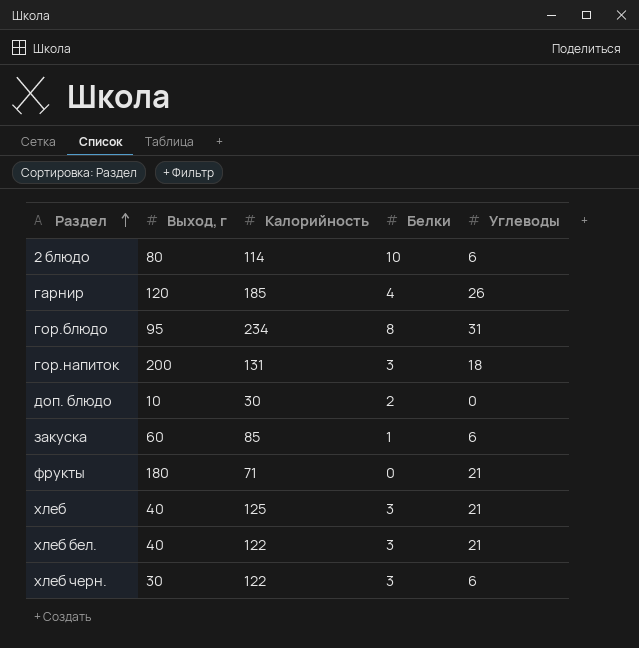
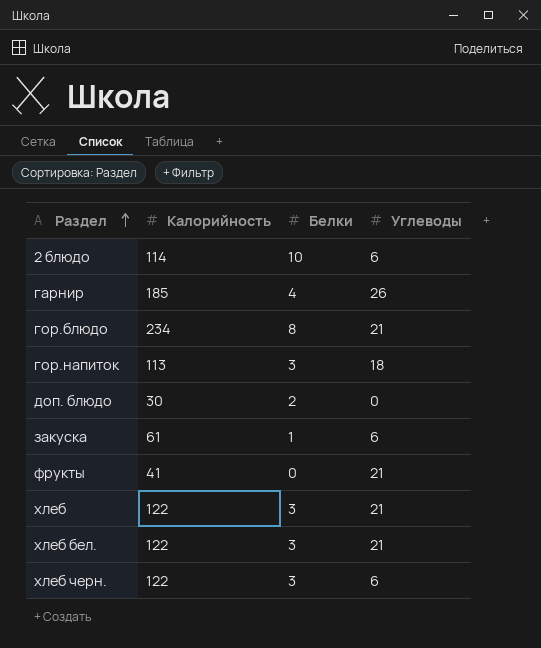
column Выход, г | position: 2 -> none
гор.блюдо | Углеводы: 31 -> 21
гор.напиток | Калорийность: 131 -> 113
закуска | Калорийность: 85 -> 61
фрукты | Калорийность: 71 -> 41
хлеб | Калорийность: 125 -> 122

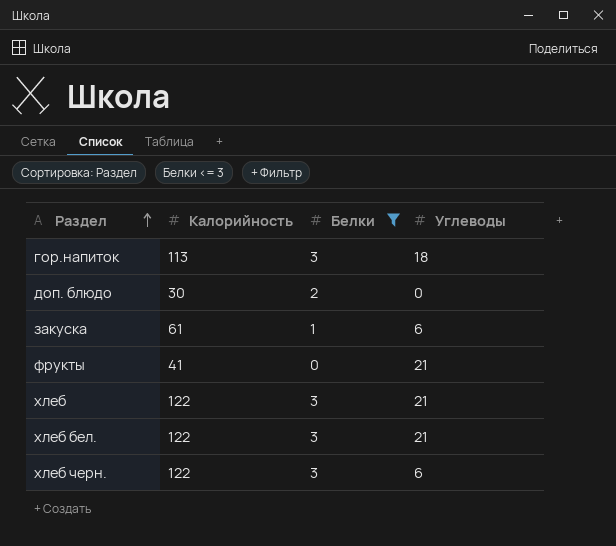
filter: none -> Белки <= 3

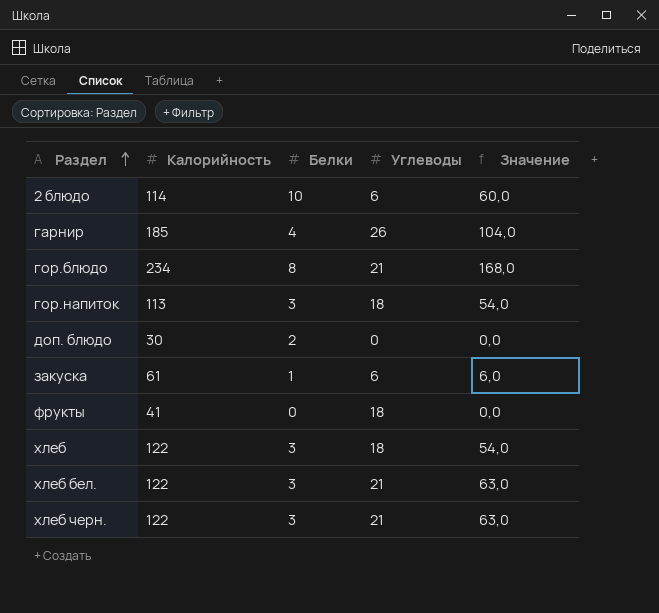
filter: Белки <= 3 -> none
column Значение | formula: none -> [Белки] * [Углеводы]
фрукты | Углеводы: 21 -> 18
хлеб | Углеводы: 21 -> 18
хлеб черн. | Углеводы: 6 -> 21

